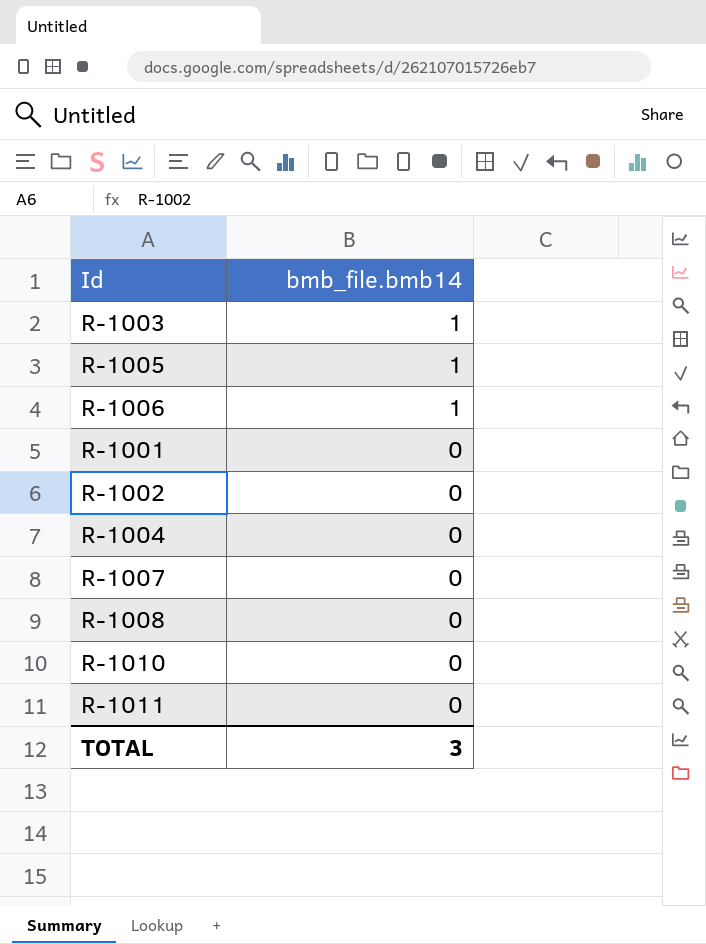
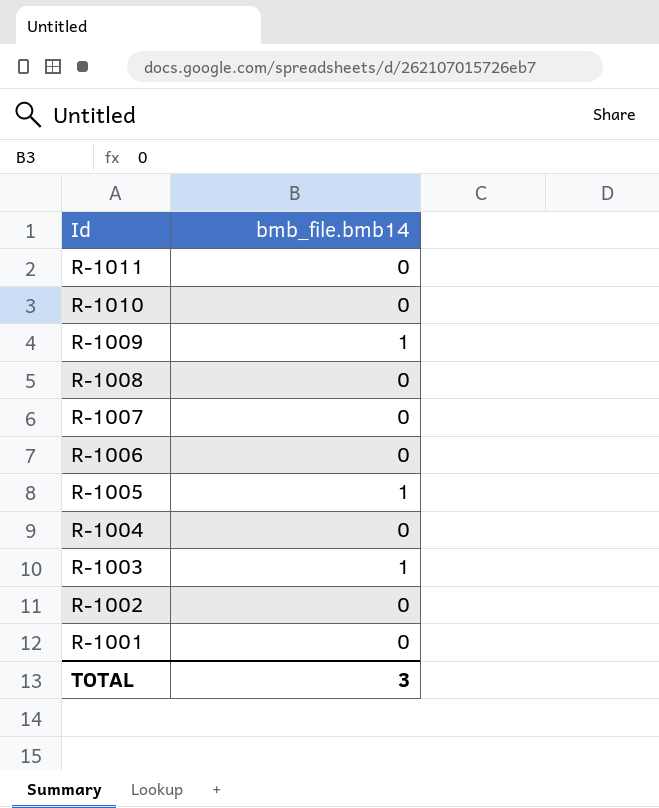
row order: bmb_file.bmb14 descending -> Id descending
row R-1009: none -> 1
R-1006 | bmb_file.bmb14: 1 -> 0

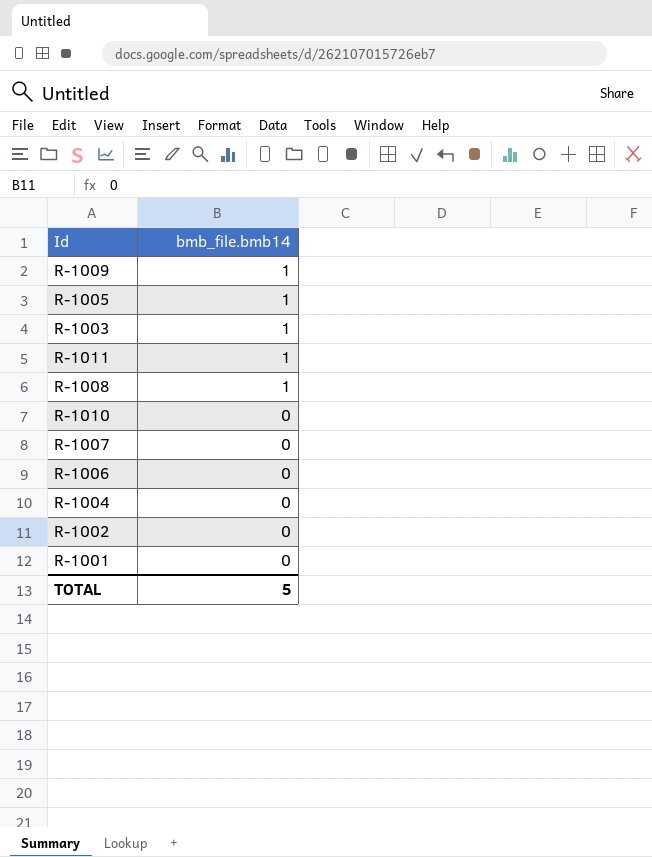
row order: Id descending -> bmb_file.bmb14 descending
R-1011 | bmb_file.bmb14: 0 -> 1
R-1008 | bmb_file.bmb14: 0 -> 1
TOTAL | bmb_file.bmb14: 3 -> 5

